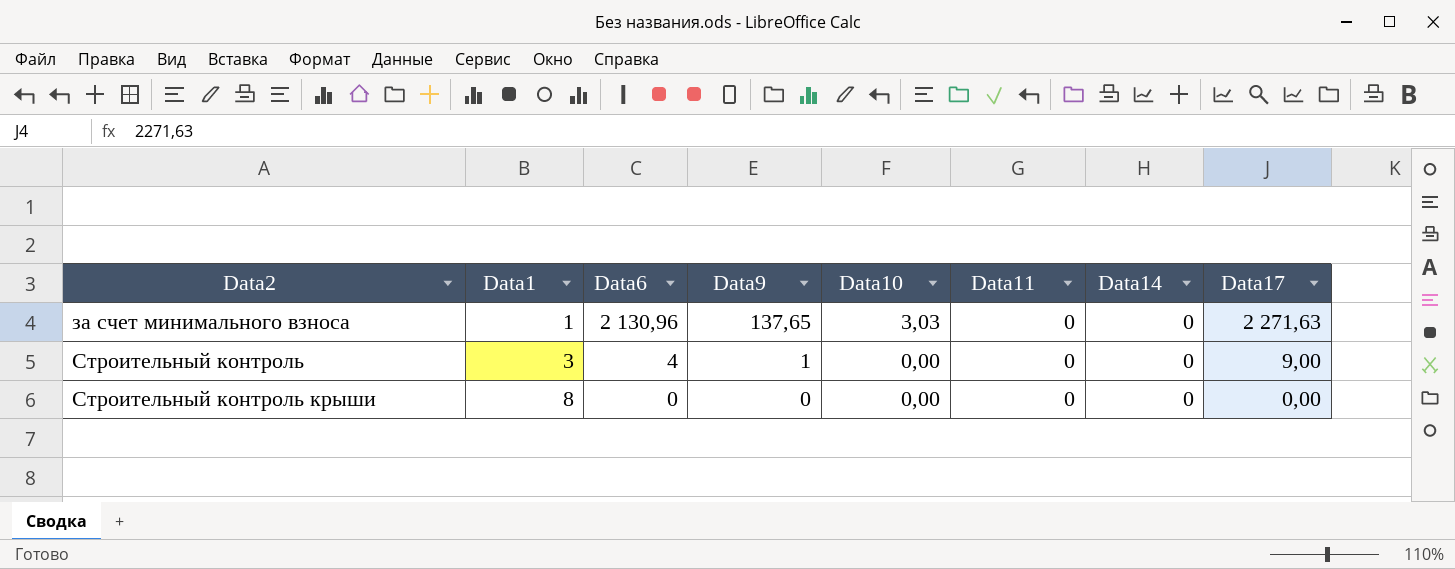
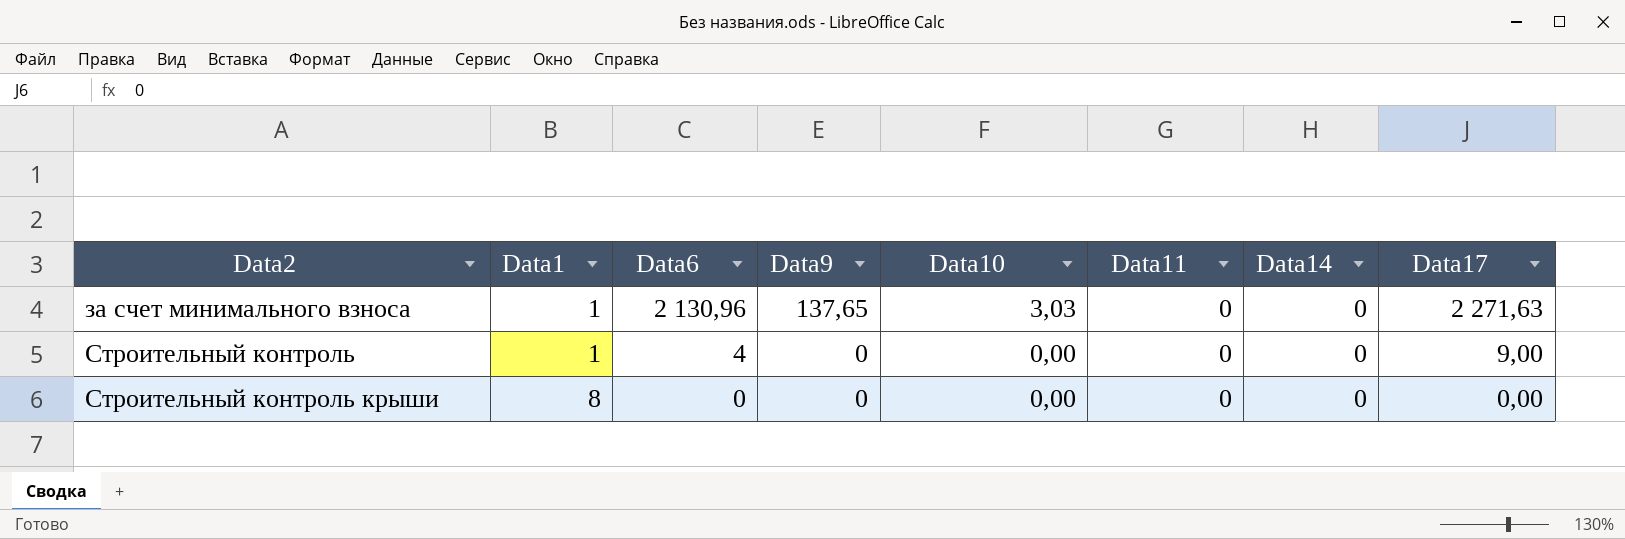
Строительный контроль | Data1: 3 -> 1
Строительный контроль | Data9: 1 -> 0

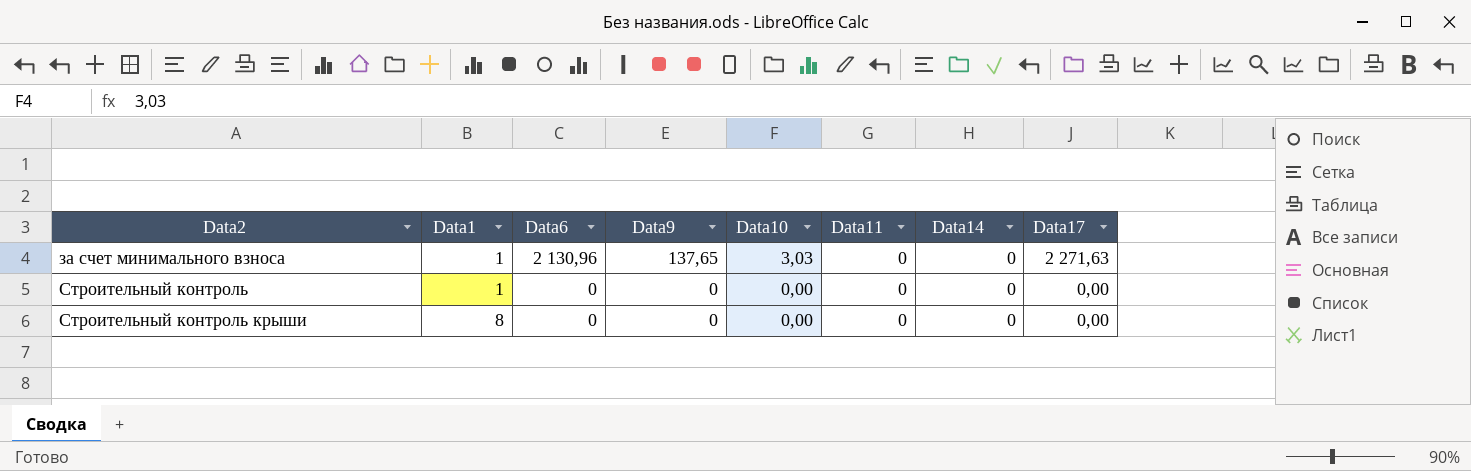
Строительный контроль | Data6: 4 -> 0
Строительный контроль | Data17: 9,00 -> 0,00

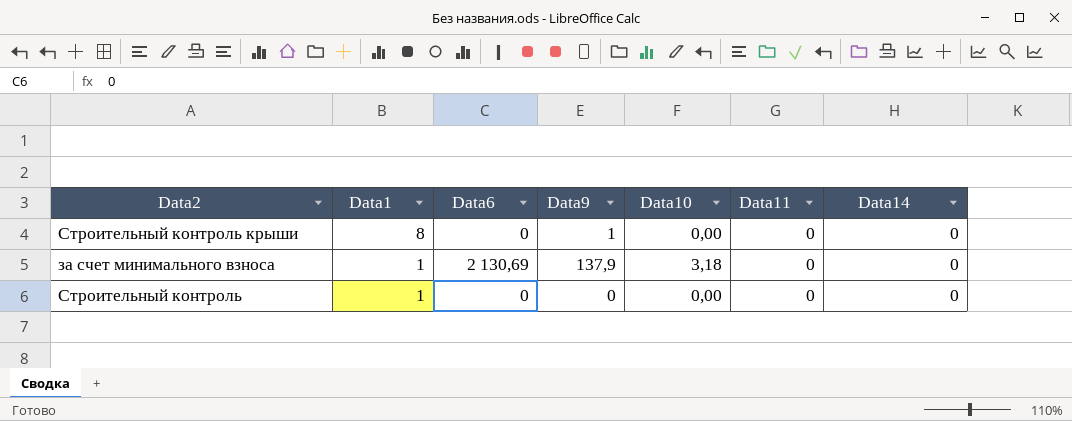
row order: Data2 ascending -> Data1 descending
column Data17 | position: 8 -> none
Строительный контроль крыши | Data9: 0 -> 1
за счет минимального взноса | Data6: 2 130,96 -> 2 130,69
за счет минимального взноса | Data9: 137,65 -> 137,9
за счет минимального взноса | Data10: 3,03 -> 3,18

